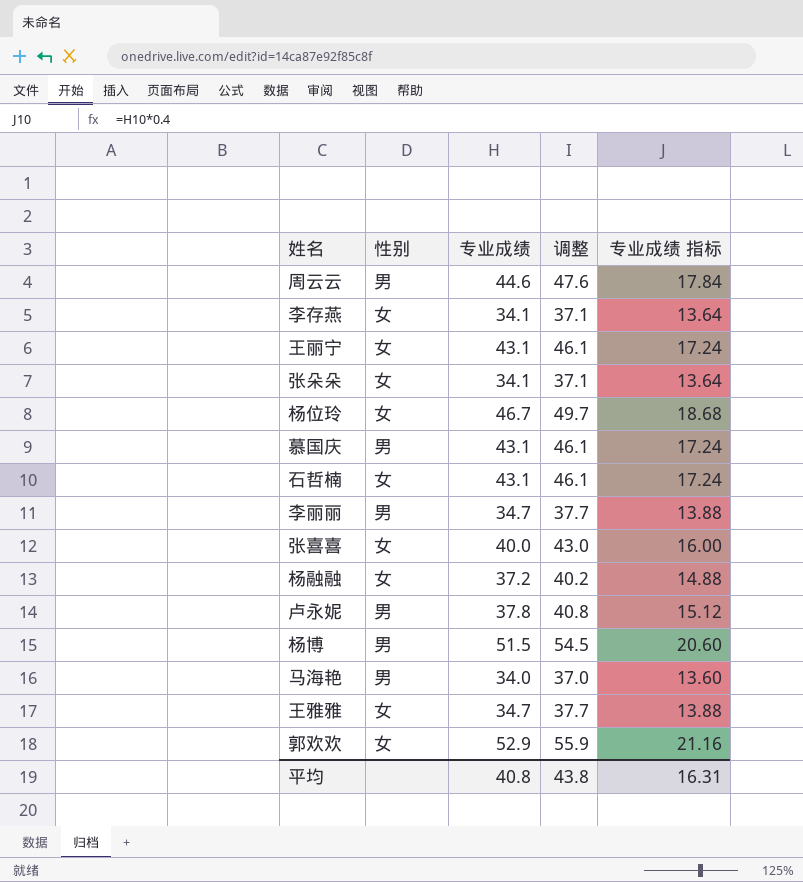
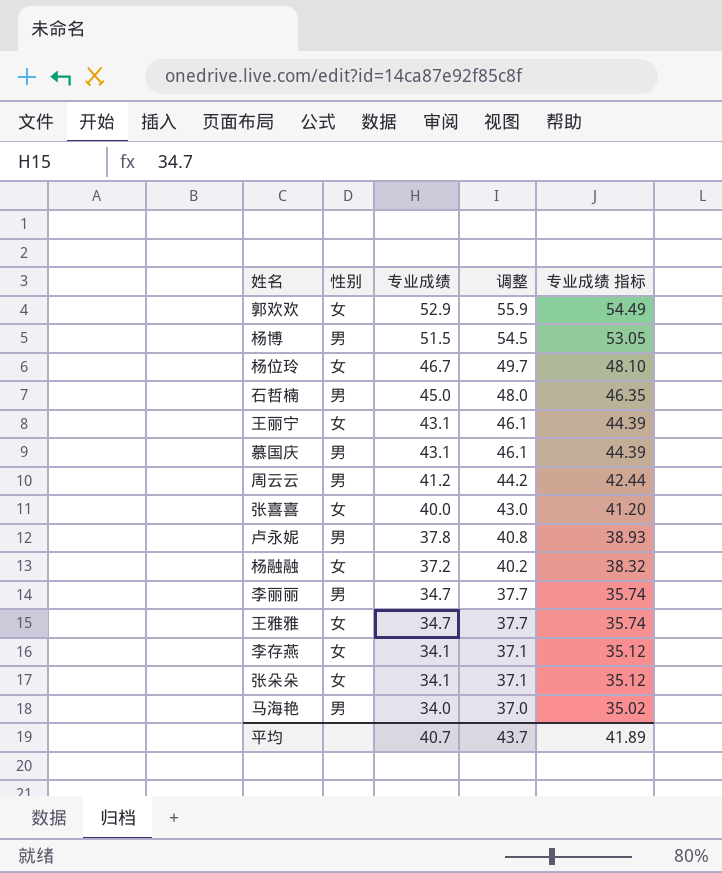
row order: none -> 专业成绩 descending
column 专业成绩 指标 | formula: [专业成绩] * 0.4 -> [专业成绩] * 1.03
石哲楠 | 性别: 女 -> 男
石哲楠 | 专业成绩: 43.1 -> 45.0
石哲楠 | 调整: 46.1 -> 48.0
周云云 | 专业成绩: 44.6 -> 41.2
周云云 | 调整: 47.6 -> 44.2
平均 | 专业成绩: 40.8 -> 40.7
平均 | 调整: 43.8 -> 43.7
平均 | 专业成绩 指标: 16.31 -> 41.89

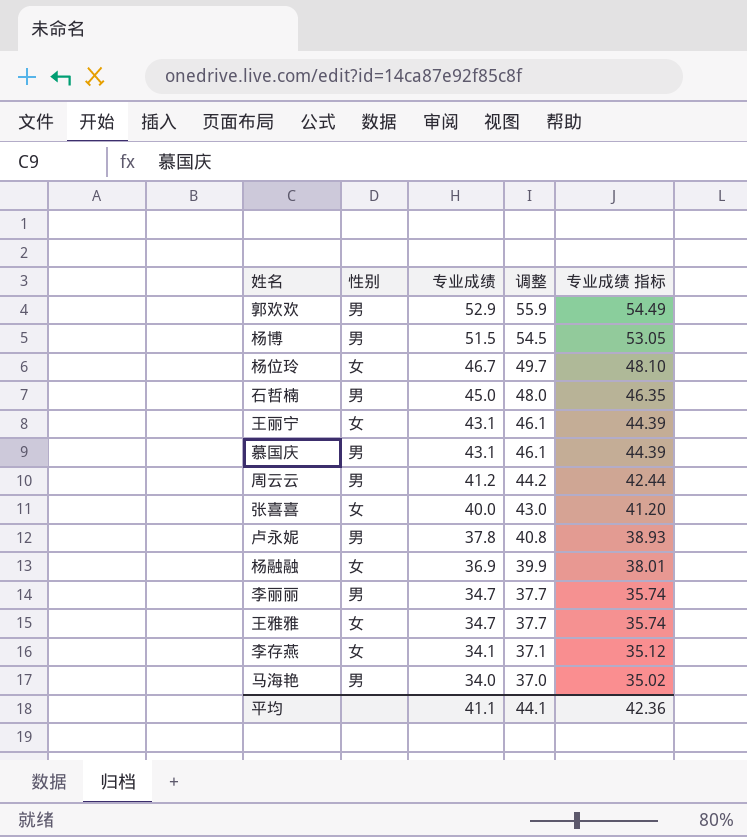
row 张朵朵: 女 | 34.1 | 37.1 | 35.12 -> none
郭欢欢 | 性别: 女 -> 男
杨融融 | 专业成绩: 37.2 -> 36.9
杨融融 | 调整: 40.2 -> 39.9
杨融融 | 专业成绩 指标: 38.32 -> 38.01
平均 | 专业成绩: 40.7 -> 41.1
平均 | 调整: 43.7 -> 44.1
平均 | 专业成绩 指标: 41.89 -> 42.36

